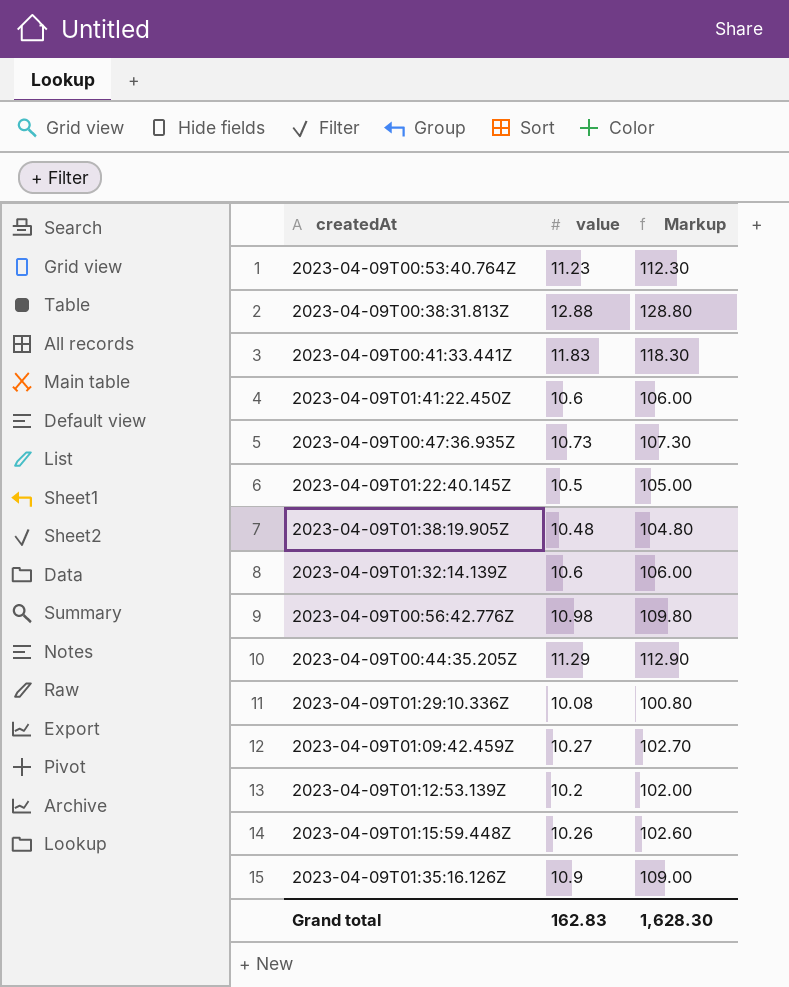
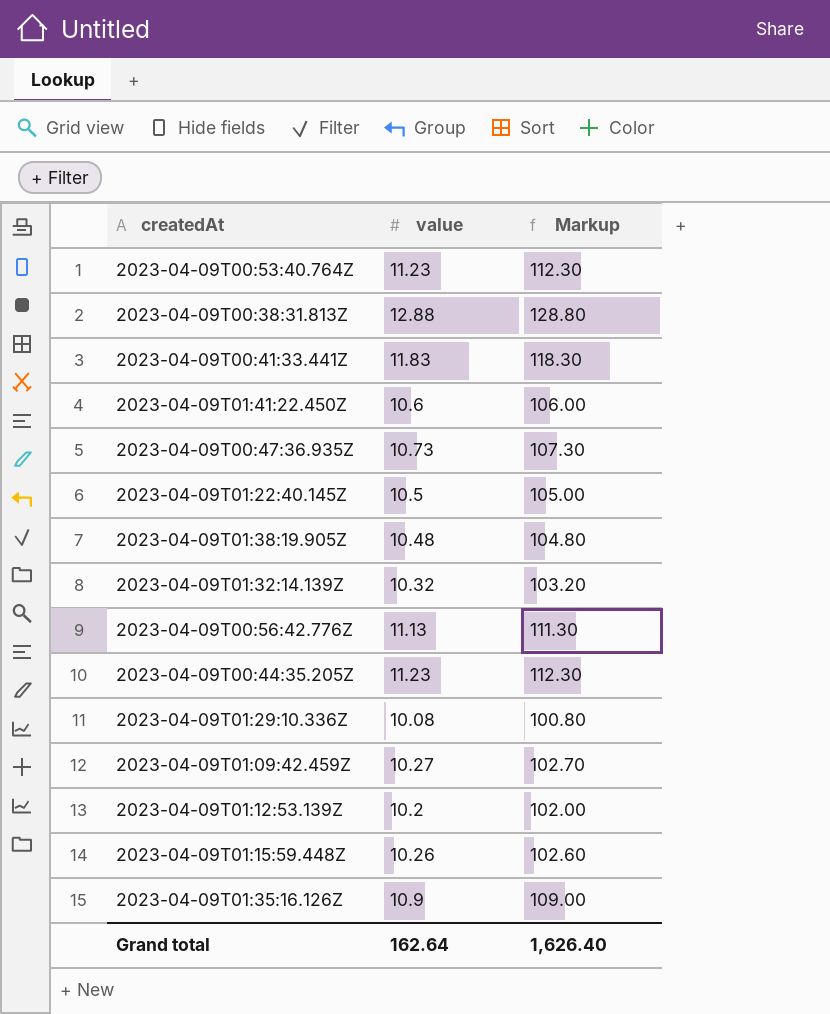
2023-04-09T01:32:14.139Z | value: 10.6 -> 10.32
2023-04-09T01:32:14.139Z | Markup: 106.00 -> 103.20
2023-04-09T00:56:42.776Z | value: 10.98 -> 11.13
2023-04-09T00:56:42.776Z | Markup: 109.80 -> 111.30
2023-04-09T00:44:35.205Z | value: 11.29 -> 11.23
2023-04-09T00:44:35.205Z | Markup: 112.90 -> 112.30
Grand total | value: 162.83 -> 162.64
Grand total | Markup: 1,628.30 -> 1,626.40

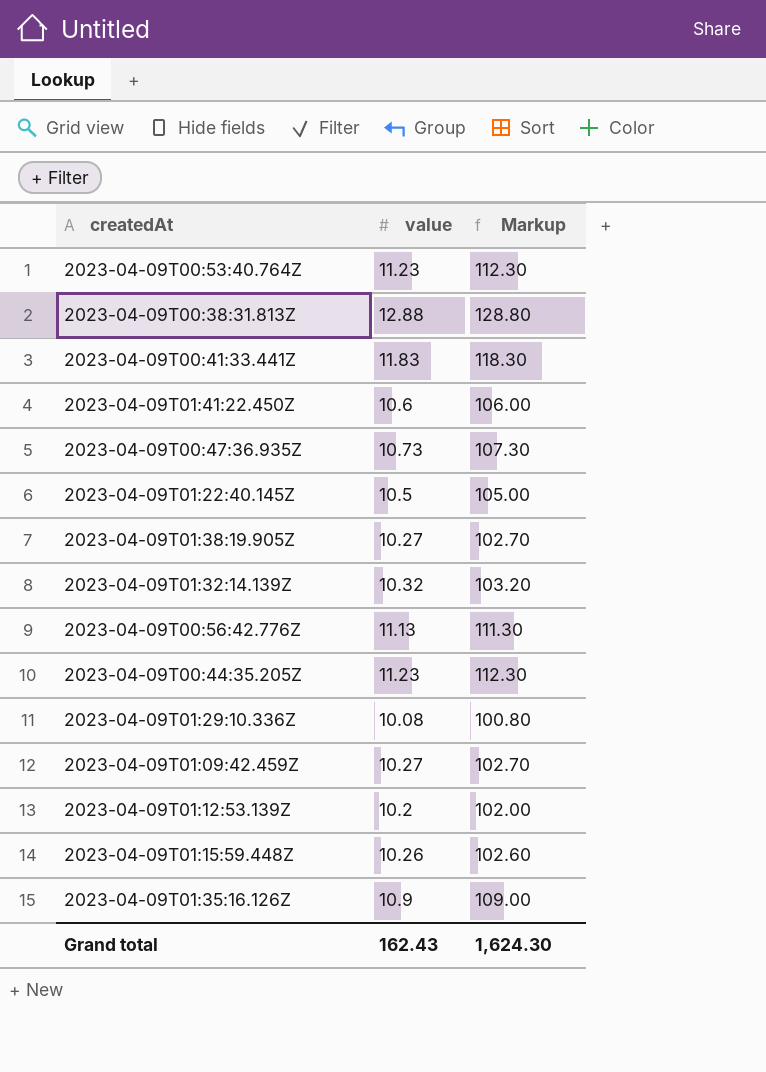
2023-04-09T01:38:19.905Z | value: 10.48 -> 10.27
2023-04-09T01:38:19.905Z | Markup: 104.80 -> 102.70
Grand total | value: 162.64 -> 162.43
Grand total | Markup: 1,626.40 -> 1,624.30

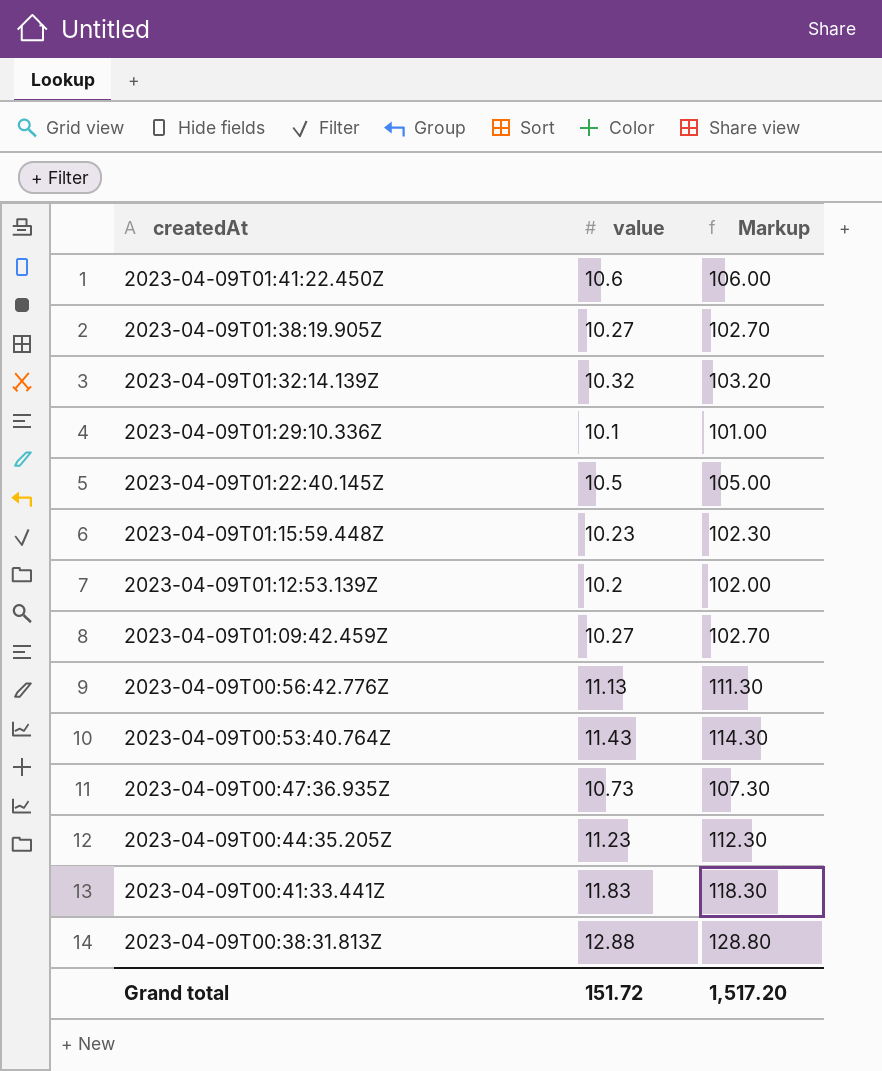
row order: none -> createdAt descending
row 2023-04-09T01:35:16.126Z: 10.9 | 109.00 -> none
2023-04-09T01:29:10.336Z | value: 10.08 -> 10.1
2023-04-09T01:29:10.336Z | Markup: 100.80 -> 101.00
2023-04-09T01:15:59.448Z | value: 10.26 -> 10.23
2023-04-09T01:15:59.448Z | Markup: 102.60 -> 102.30
2023-04-09T00:53:40.764Z | value: 11.23 -> 11.43
2023-04-09T00:53:40.764Z | Markup: 112.30 -> 114.30
Grand total | value: 162.43 -> 151.72
Grand total | Markup: 1,624.30 -> 1,517.20

